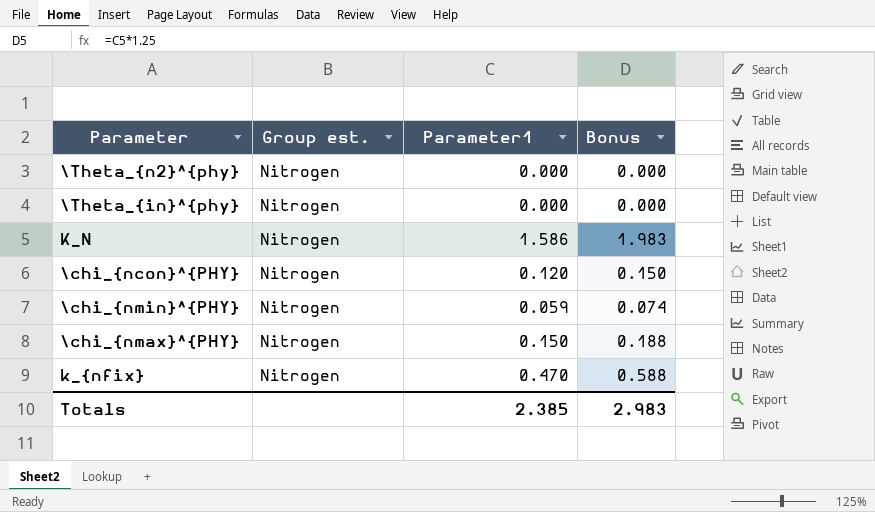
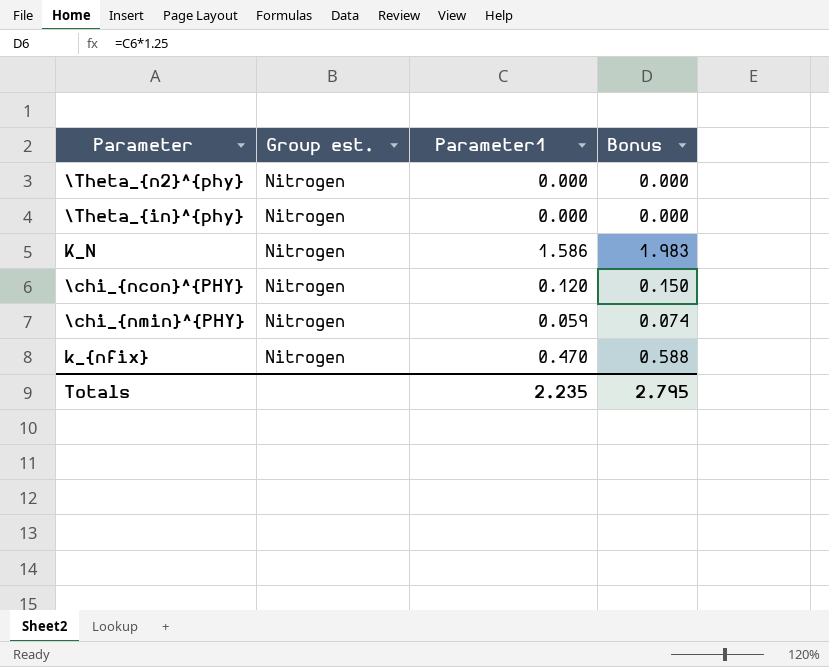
row \chi_{nmax}^{PHY}: Nitrogen | 0.150 | 0.188 -> none
Totals | Parameter1: 2.385 -> 2.235
Totals | Bonus: 2.983 -> 2.795

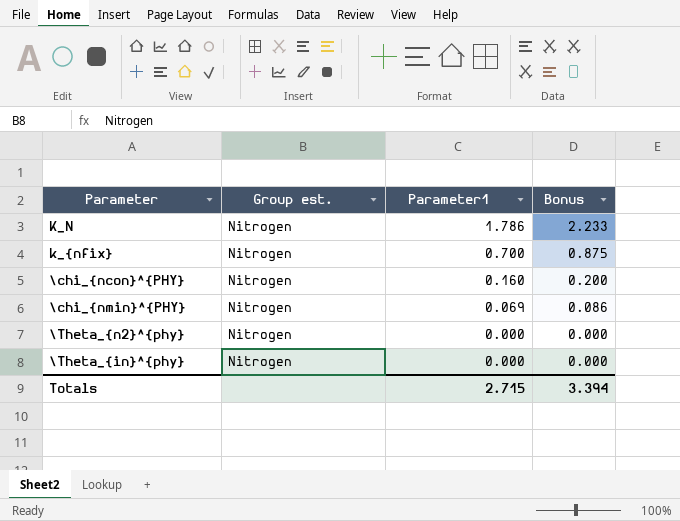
row order: none -> Parameter1 descending
K_N | Parameter1: 1.586 -> 1.786
K_N | Bonus: 1.983 -> 2.233
k_{nfix} | Parameter1: 0.470 -> 0.700
k_{nfix} | Bonus: 0.588 -> 0.875
\chi_{ncon}^{PHY} | Parameter1: 0.120 -> 0.160
\chi_{ncon}^{PHY} | Bonus: 0.150 -> 0.200
\chi_{nmin}^{PHY} | Parameter1: 0.059 -> 0.069
\chi_{nmin}^{PHY} | Bonus: 0.074 -> 0.086
Totals | Parameter1: 2.235 -> 2.715
Totals | Bonus: 2.795 -> 3.394

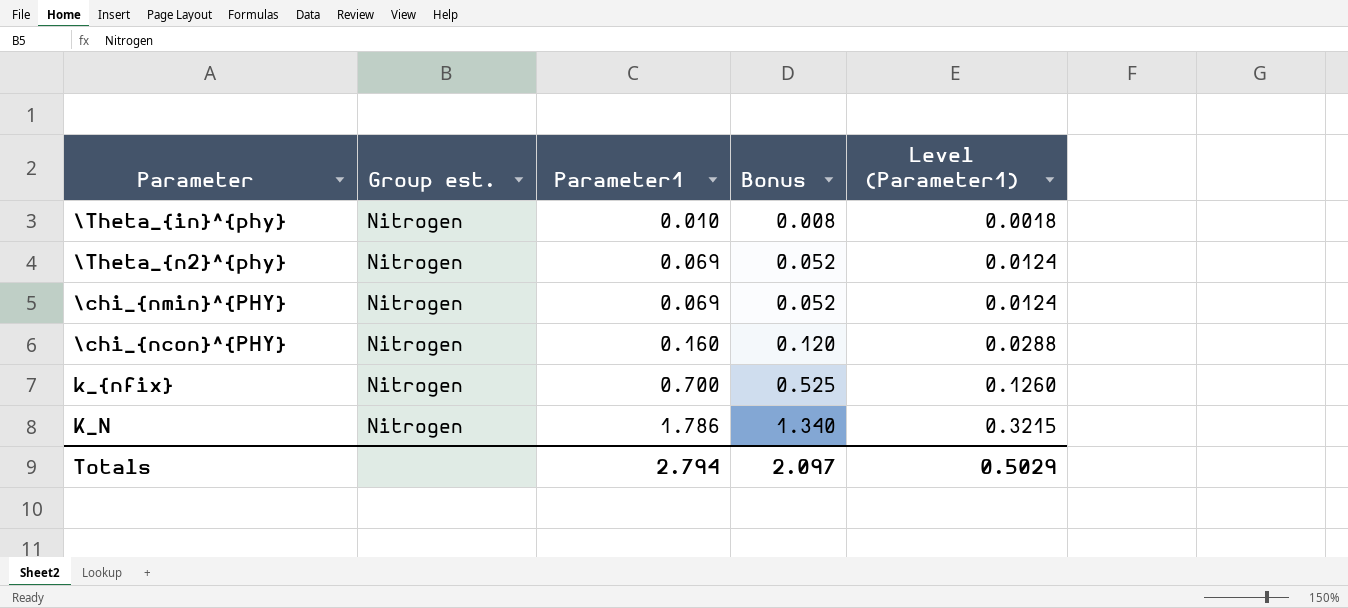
row order: Parameter1 descending -> Parameter1 ascending
column Bonus | formula: [Parameter1] * 1.25 -> [Parameter1] * 0.75
column Level (Parameter1) | formula: none -> [Parameter1] * 0.18
\Theta_{in}^{phy} | Parameter1: 0.000 -> 0.010
\Theta_{n2}^{phy} | Parameter1: 0.000 -> 0.069
Totals | Parameter1: 2.715 -> 2.794
Totals | Bonus: 3.394 -> 2.097

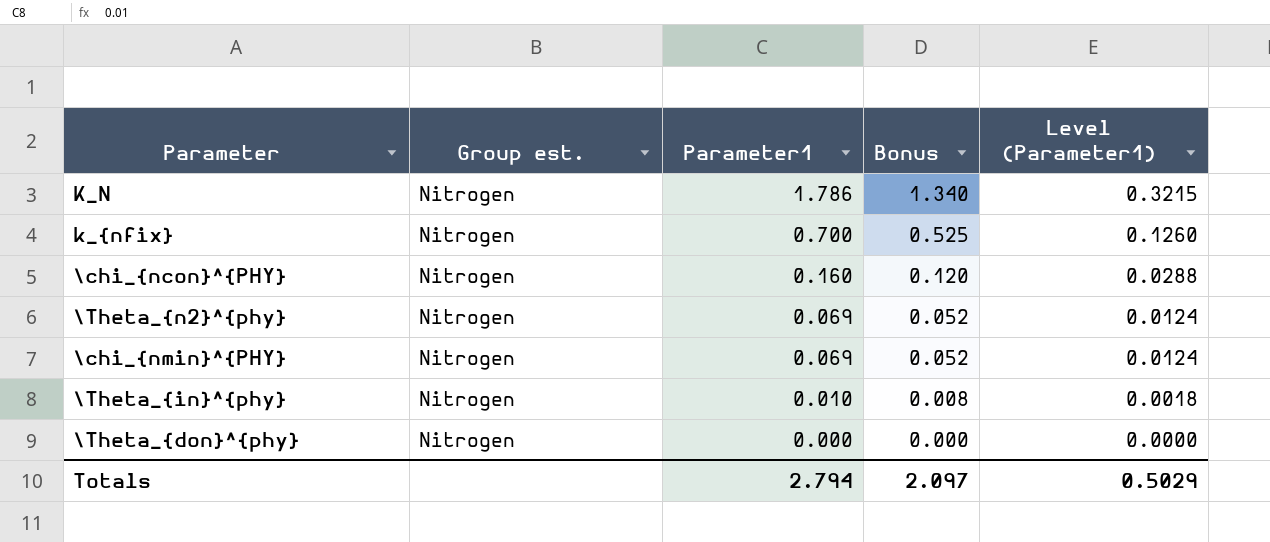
row order: Parameter1 ascending -> Parameter1 descending
row \Theta_{don}^{phy}: none -> Nitrogen | 0.000 | 0.000 | 0.0000

